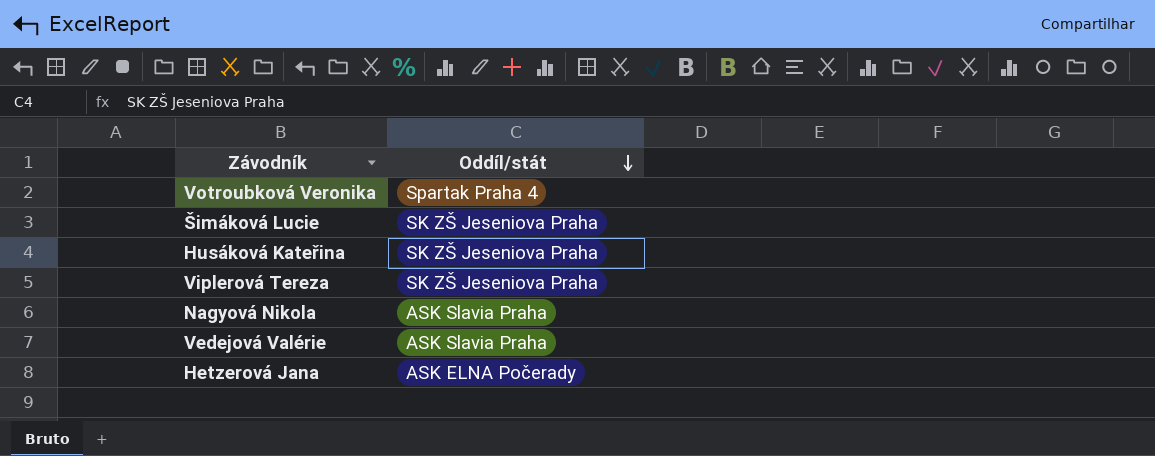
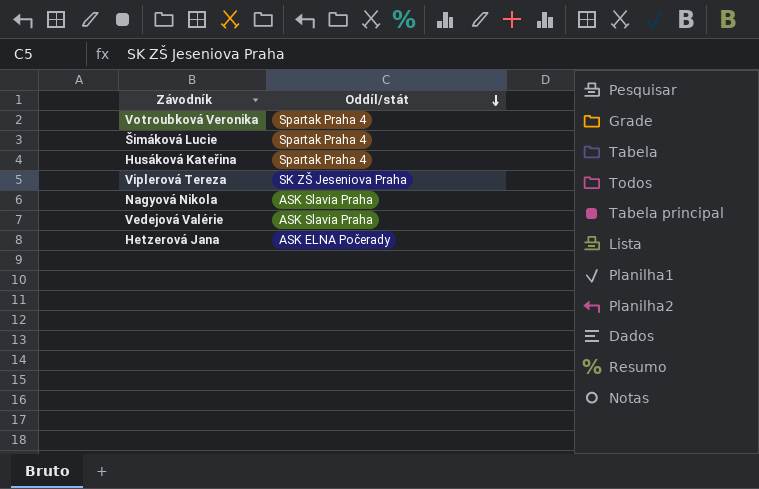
Šimáková Lucie | Oddíl/stát: SK ZŠ Jeseniova Praha -> Spartak Praha 4
Husáková Kateřina | Oddíl/stát: SK ZŠ Jeseniova Praha -> Spartak Praha 4

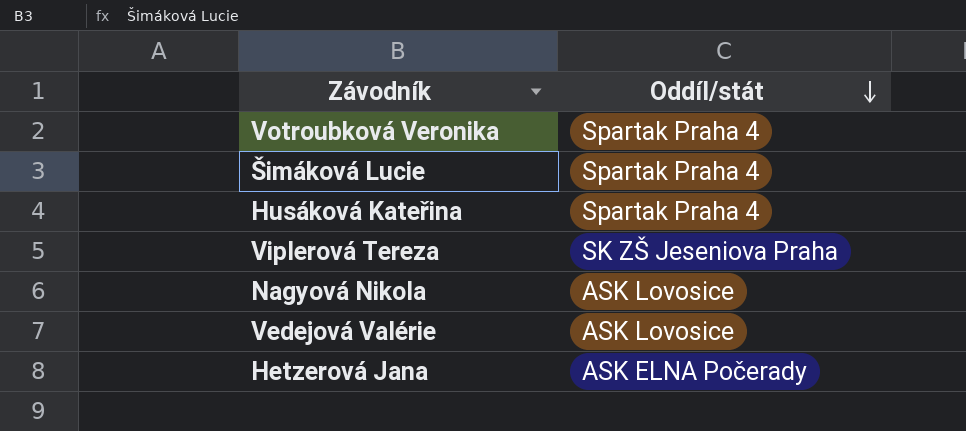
Nagyová Nikola | Oddíl/stát: ASK Slavia Praha -> ASK Lovosice
Vedejová Valérie | Oddíl/stát: ASK Slavia Praha -> ASK Lovosice

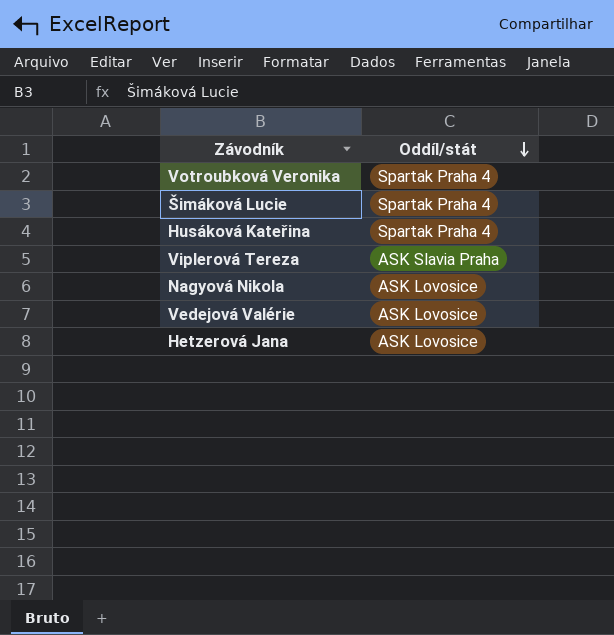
Viplerová Tereza | Oddíl/stát: SK ZŠ Jeseniova Praha -> ASK Slavia Praha
Hetzerová Jana | Oddíl/stát: ASK ELNA Počerady -> ASK Lovosice

